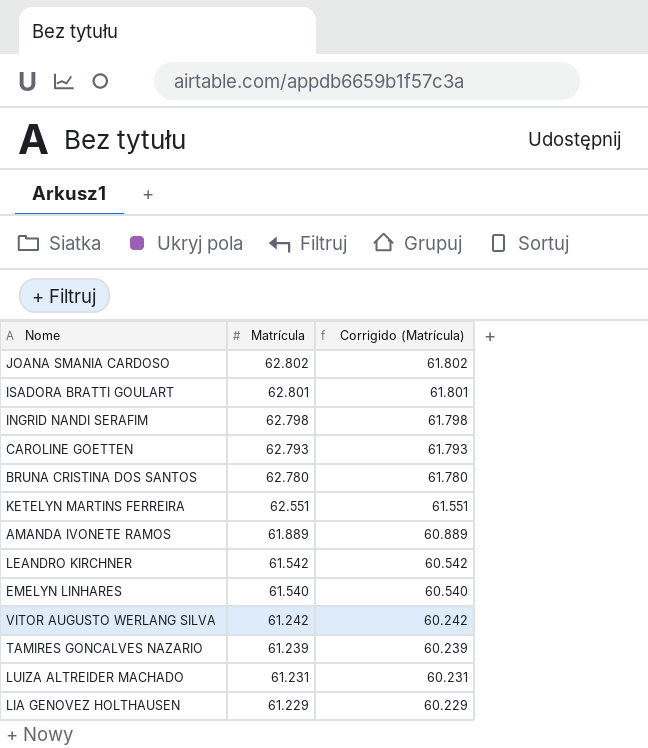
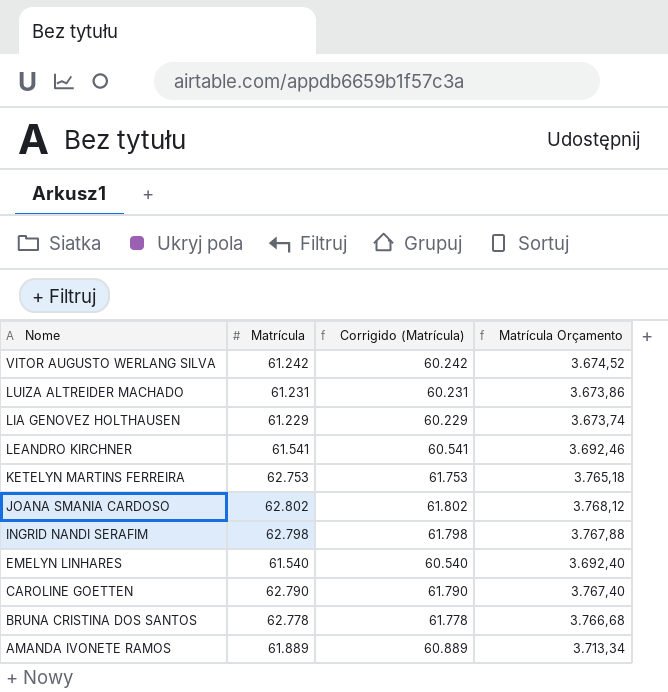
row order: Matrícula descending -> Nome descending
column Matrícula Orçamento | formula: none -> [Matrícula] * 0,06
row ISADORA BRATTI GOULART: 62.801 | 61.801 -> none
row TAMIRES GONCALVES NAZARIO: 61.239 | 60.239 -> none
LEANDRO KIRCHNER | Matrícula: 61.542 -> 61.541
LEANDRO KIRCHNER | Corrigido (Matrícula): 60.542 -> 60.541
KETELYN MARTINS FERREIRA | Matrícula: 62.551 -> 62.753
KETELYN MARTINS FERREIRA | Corrigido (Matrícula): 61.551 -> 61.753
CAROLINE GOETTEN | Matrícula: 62.793 -> 62.790
CAROLINE GOETTEN | Corrigido (Matrícula): 61.793 -> 61.790
BRUNA CRISTINA DOS SANTOS | Matrícula: 62.780 -> 62.778
BRUNA CRISTINA DOS SANTOS | Corrigido (Matrícula): 61.780 -> 61.778

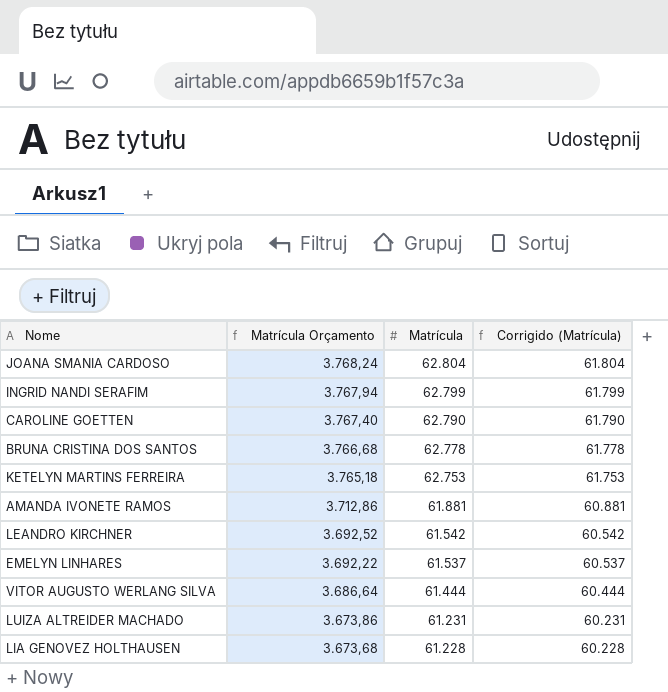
row order: Nome descending -> Matrícula Orçamento descending
column Matrícula Orçamento | position: 4 -> 2
JOANA SMANIA CARDOSO | Matrícula Orçamento: 3.768,12 -> 3.768,24
JOANA SMANIA CARDOSO | Matrícula: 62.802 -> 62.804
JOANA SMANIA CARDOSO | Corrigido (Matrícula): 61.802 -> 61.804
INGRID NANDI SERAFIM | Matrícula Orçamento: 3.767,88 -> 3.767,94
INGRID NANDI SERAFIM | Matrícula: 62.798 -> 62.799
INGRID NANDI SERAFIM | Corrigido (Matrícula): 61.798 -> 61.799
AMANDA IVONETE RAMOS | Matrícula Orçamento: 3.713,34 -> 3.712,86
AMANDA IVONETE RAMOS | Matrícula: 61.889 -> 61.881
AMANDA IVONETE RAMOS | Corrigido (Matrícula): 60.889 -> 60.881
LEANDRO KIRCHNER | Matrícula Orçamento: 3.692,46 -> 3.692,52
LEANDRO KIRCHNER | Matrícula: 61.541 -> 61.542
LEANDRO KIRCHNER | Corrigido (Matrícula): 60.541 -> 60.542
EMELYN LINHARES | Matrícula Orçamento: 3.692,40 -> 3.692,22
EMELYN LINHARES | Matrícula: 61.540 -> 61.537
EMELYN LINHARES | Corrigido (Matrícula): 60.540 -> 60.537
VITOR AUGUSTO WERLANG SILVA | Matrícula Orçamento: 3.674,52 -> 3.686,64
VITOR AUGUSTO WERLANG SILVA | Matrícula: 61.242 -> 61.444
VITOR AUGUSTO WERLANG SILVA | Corrigido (Matrícula): 60.242 -> 60.444
LIA GENOVEZ HOLTHAUSEN | Matrícula Orçamento: 3.673,74 -> 3.673,68
LIA GENOVEZ HOLTHAUSEN | Matrícula: 61.229 -> 61.228
LIA GENOVEZ HOLTHAUSEN | Corrigido (Matrícula): 60.229 -> 60.228

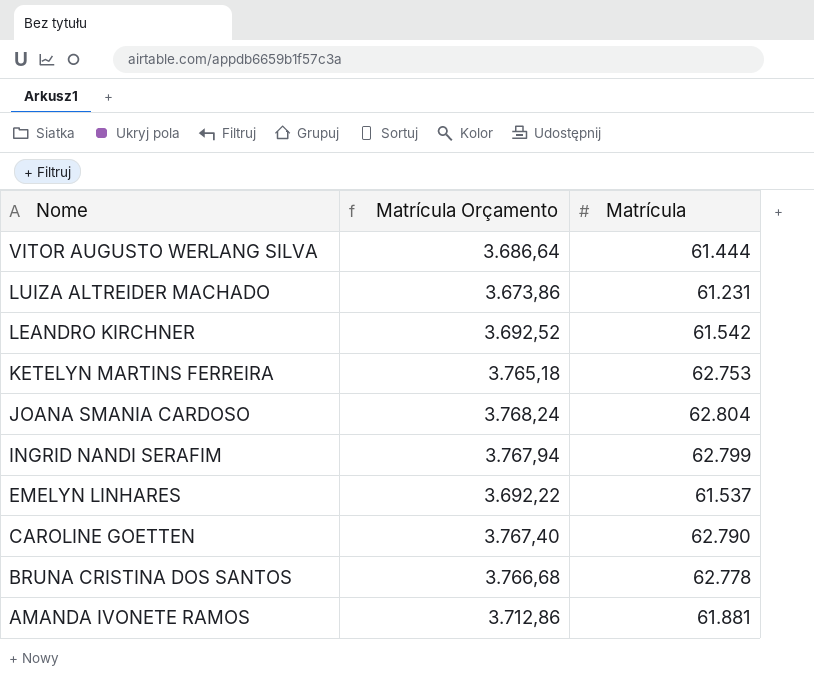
row order: Matrícula Orçamento descending -> Nome descending
column Corrigido (Matrícula) | formula: [Matrícula] - 1000 -> none
row LIA GENOVEZ HOLTHAUSEN: 3.673,68 | 61.228 | 60.228 -> none

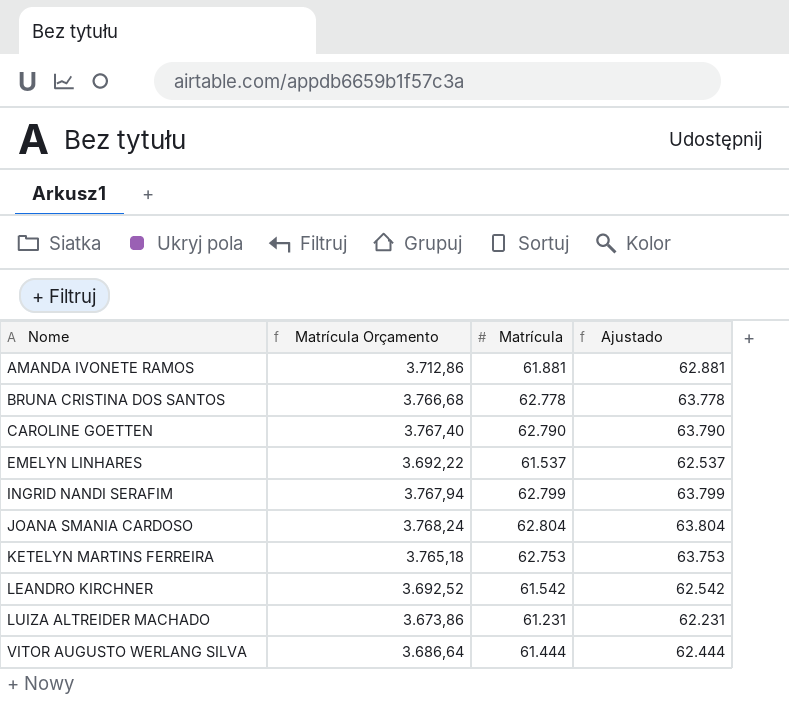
row order: Nome descending -> Nome ascending
column Ajustado | formula: none -> [Matrícula] + 1000

